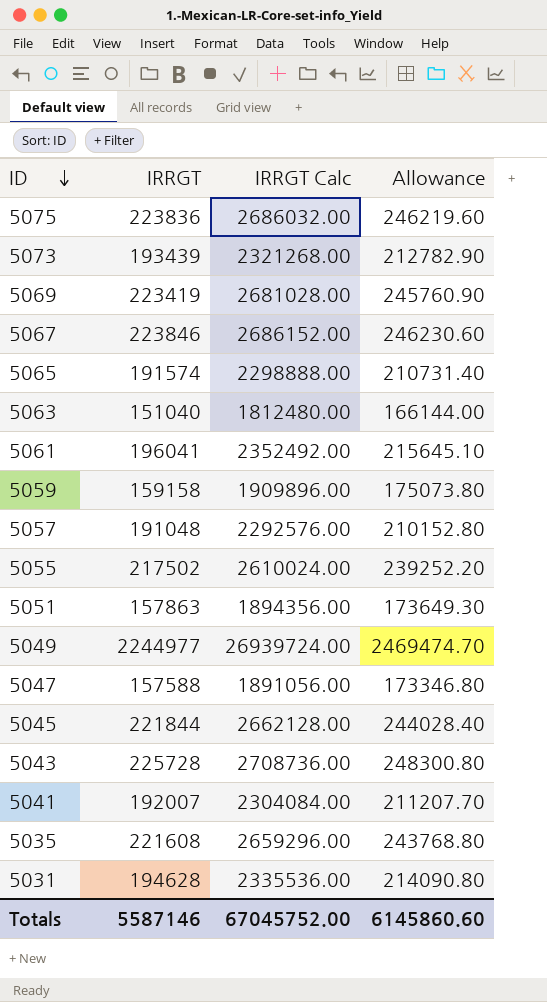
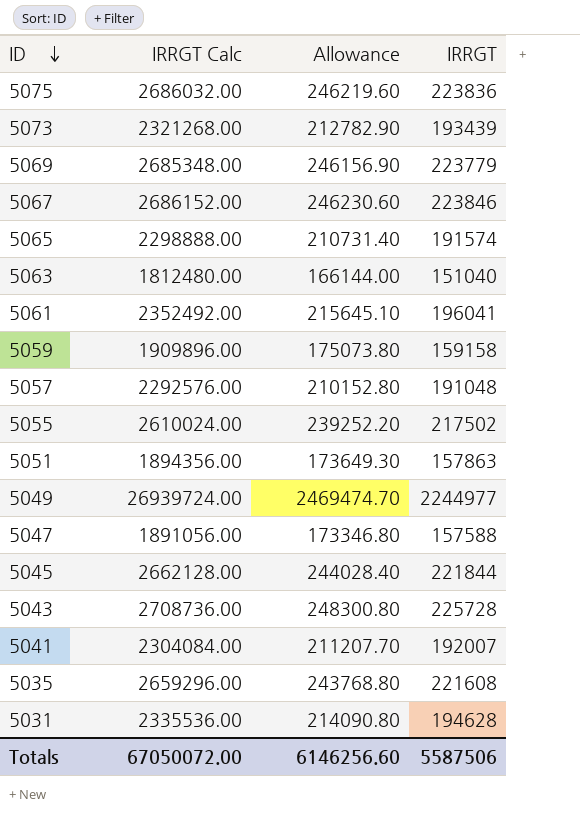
column IRRGT | position: 2 -> 4
5069 | IRRGT Calc: 2681028.00 -> 2685348.00
5069 | Allowance: 245760.90 -> 246156.90
5069 | IRRGT: 223419 -> 223779
Totals | IRRGT Calc: 67045752.00 -> 67050072.00
Totals | Allowance: 6145860.60 -> 6146256.60
Totals | IRRGT: 5587146 -> 5587506

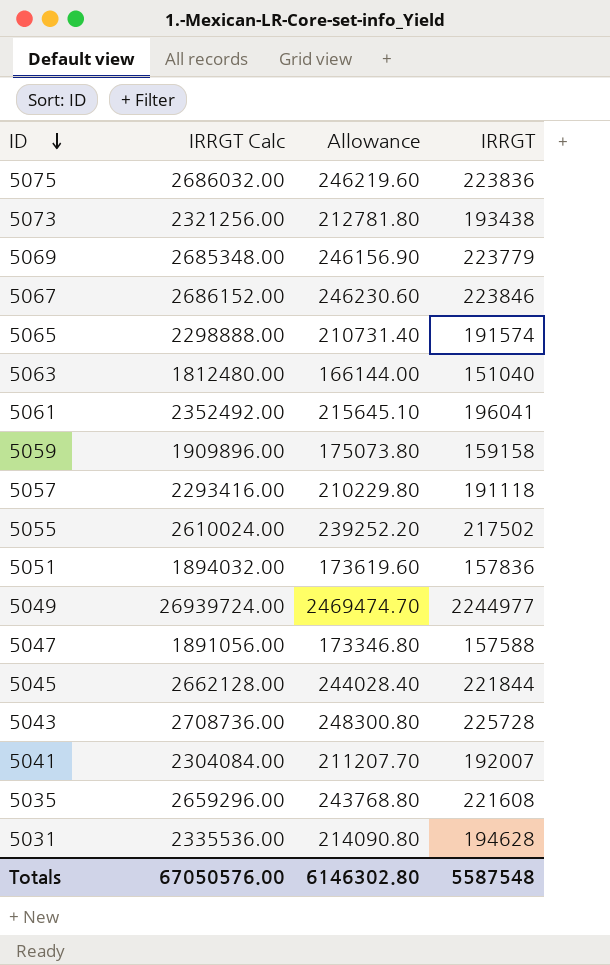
5073 | IRRGT Calc: 2321268.00 -> 2321256.00
5073 | Allowance: 212782.90 -> 212781.80
5073 | IRRGT: 193439 -> 193438
5057 | IRRGT Calc: 2292576.00 -> 2293416.00
5057 | Allowance: 210152.80 -> 210229.80
5057 | IRRGT: 191048 -> 191118
5051 | IRRGT Calc: 1894356.00 -> 1894032.00
5051 | Allowance: 173649.30 -> 173619.60
5051 | IRRGT: 157863 -> 157836
Totals | IRRGT Calc: 67050072.00 -> 67050576.00
Totals | Allowance: 6146256.60 -> 6146302.80
Totals | IRRGT: 5587506 -> 5587548

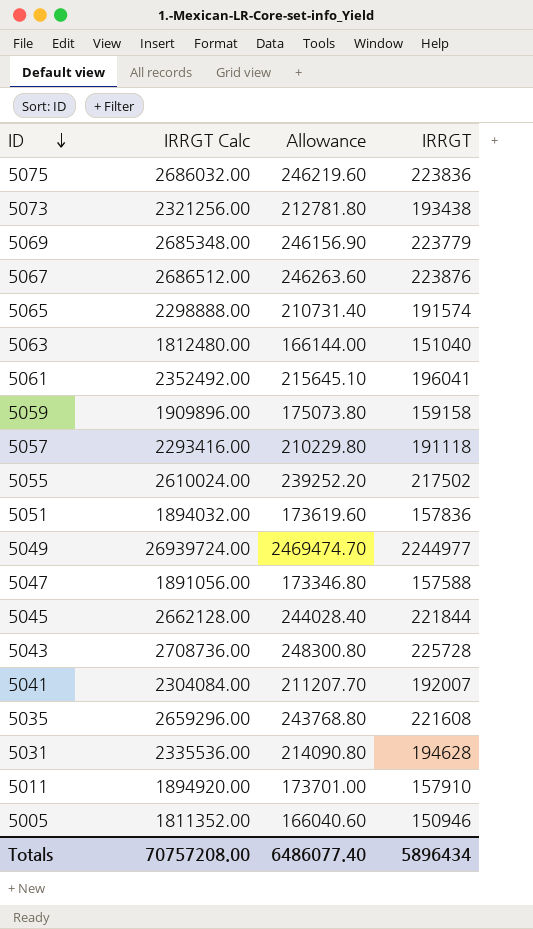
5067 | IRRGT Calc: 2686152.00 -> 2686512.00
5067 | Allowance: 246230.60 -> 246263.60
5067 | IRRGT: 223846 -> 223876
row 5011: none -> 1894920.00 | 173701.00 | 157910
row 5005: none -> 1811352.00 | 166040.60 | 150946
Totals | IRRGT Calc: 67050576.00 -> 70757208.00
Totals | Allowance: 6146302.80 -> 6486077.40
Totals | IRRGT: 5587548 -> 5896434

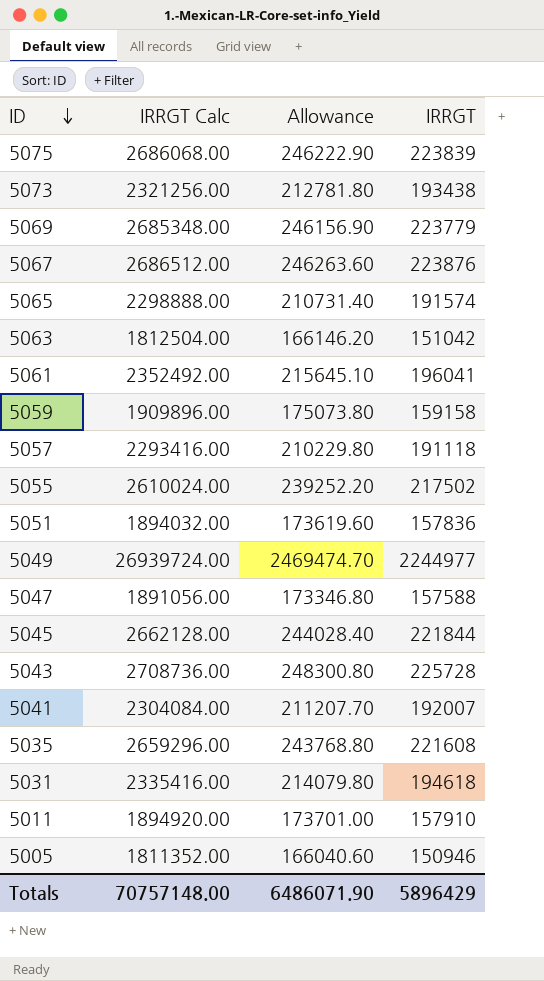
5075 | IRRGT Calc: 2686032.00 -> 2686068.00
5075 | Allowance: 246219.60 -> 246222.90
5075 | IRRGT: 223836 -> 223839
5063 | IRRGT Calc: 1812480.00 -> 1812504.00
5063 | Allowance: 166144.00 -> 166146.20
5063 | IRRGT: 151040 -> 151042
5031 | IRRGT Calc: 2335536.00 -> 2335416.00
5031 | Allowance: 214090.80 -> 214079.80
5031 | IRRGT: 194628 -> 194618
Totals | IRRGT Calc: 70757208.00 -> 70757148.00
Totals | Allowance: 6486077.40 -> 6486071.90
Totals | IRRGT: 5896434 -> 5896429

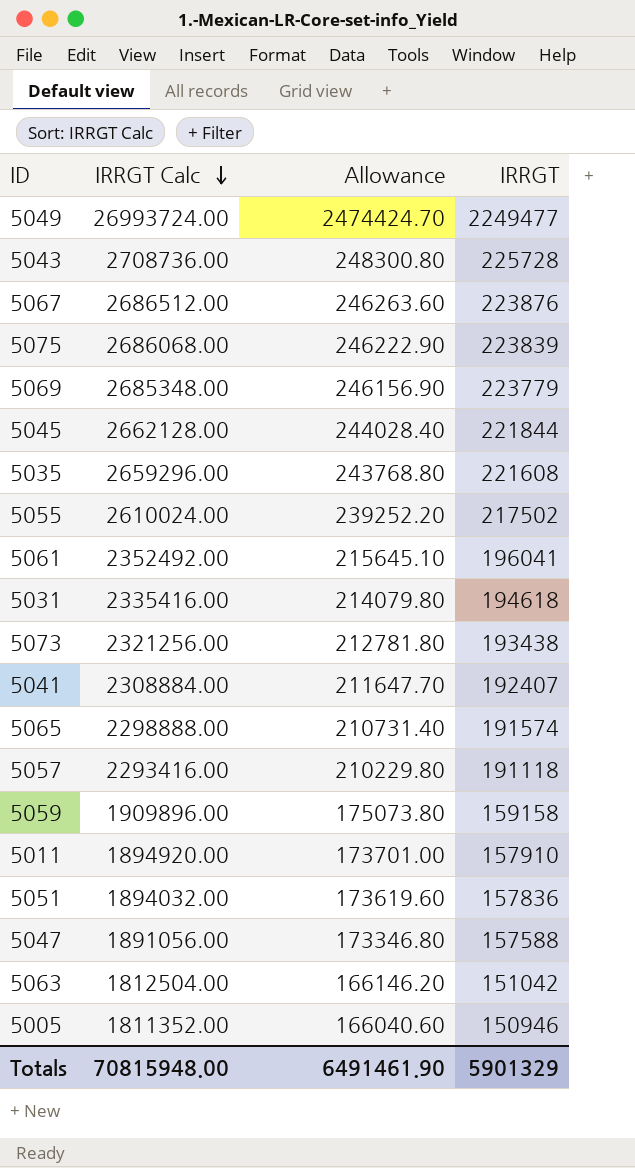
row order: ID descending -> IRRGT Calc descending
5049 | IRRGT Calc: 26939724.00 -> 26993724.00
5049 | Allowance: 2469474.70 -> 2474424.70
5049 | IRRGT: 2244977 -> 2249477
5041 | IRRGT Calc: 2304084.00 -> 2308884.00
5041 | Allowance: 211207.70 -> 211647.70
5041 | IRRGT: 192007 -> 192407
Totals | IRRGT Calc: 70757148.00 -> 70815948.00
Totals | Allowance: 6486071.90 -> 6491461.90
Totals | IRRGT: 5896429 -> 5901329

